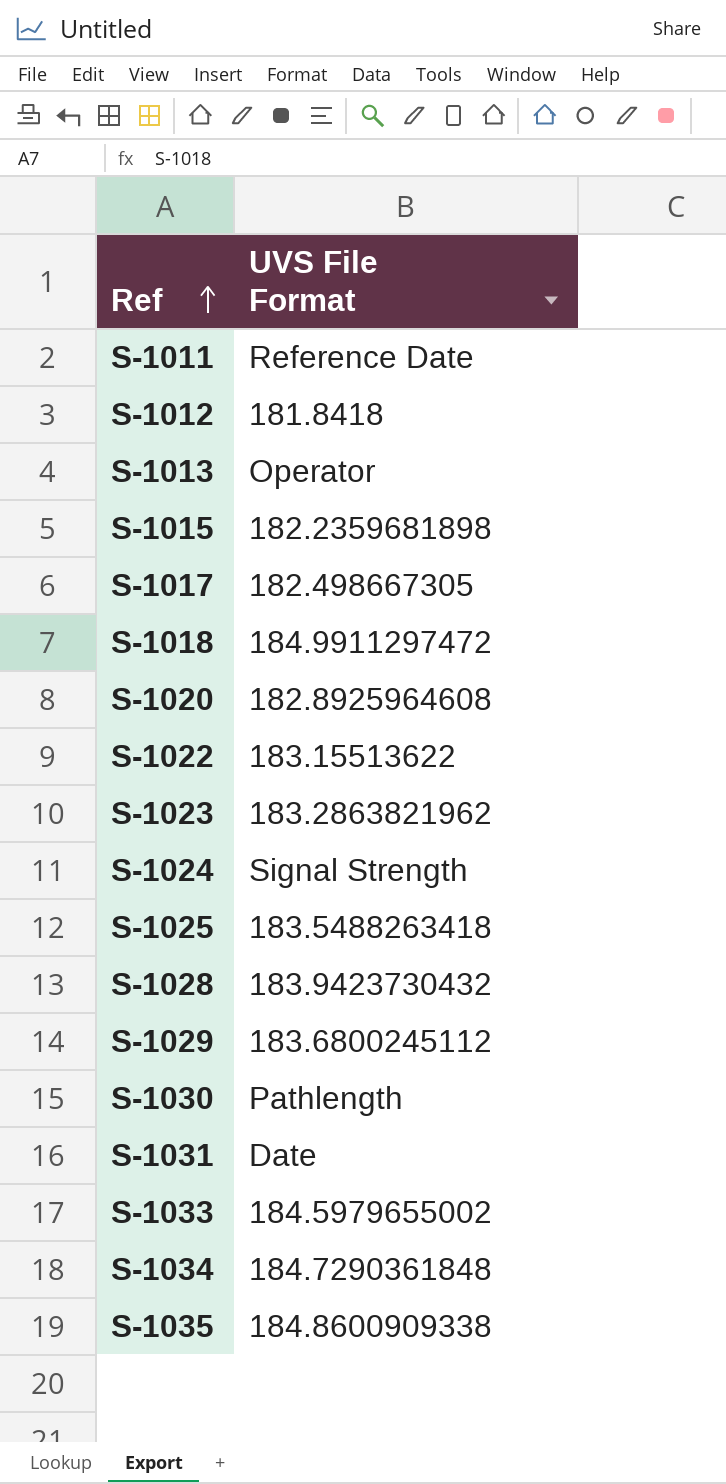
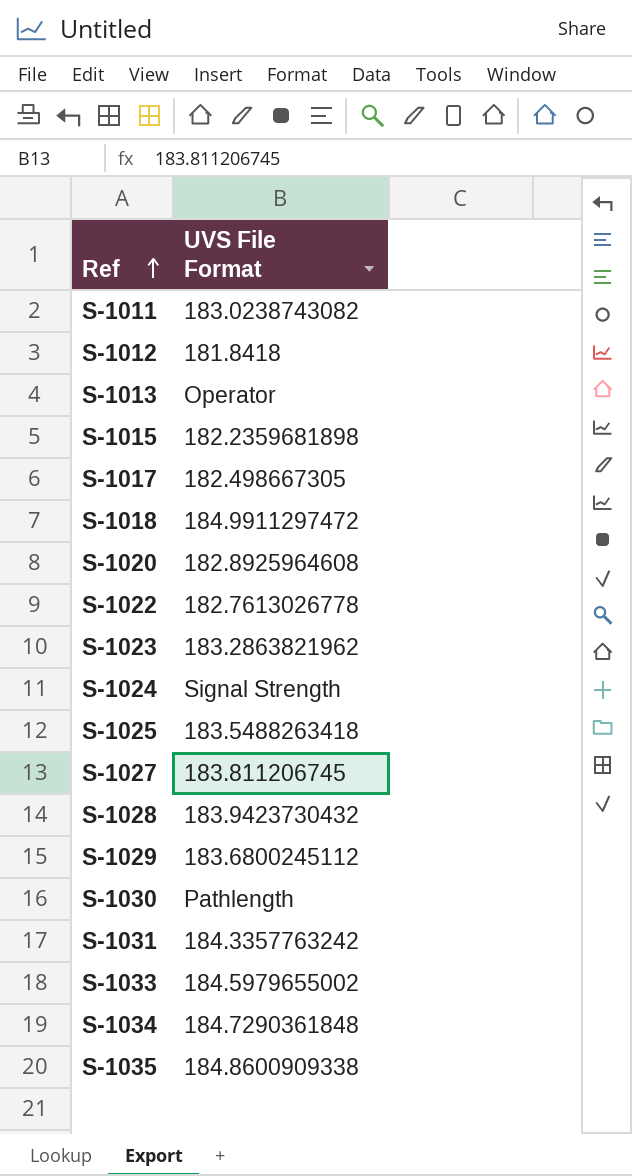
S-1011 | UVS File Format: Reference Date -> 183.0238743082
S-1022 | UVS File Format: 183.15513622 -> 182.7613026778
row S-1027: none -> 183.811206745
S-1031 | UVS File Format: Date -> 184.3357763242

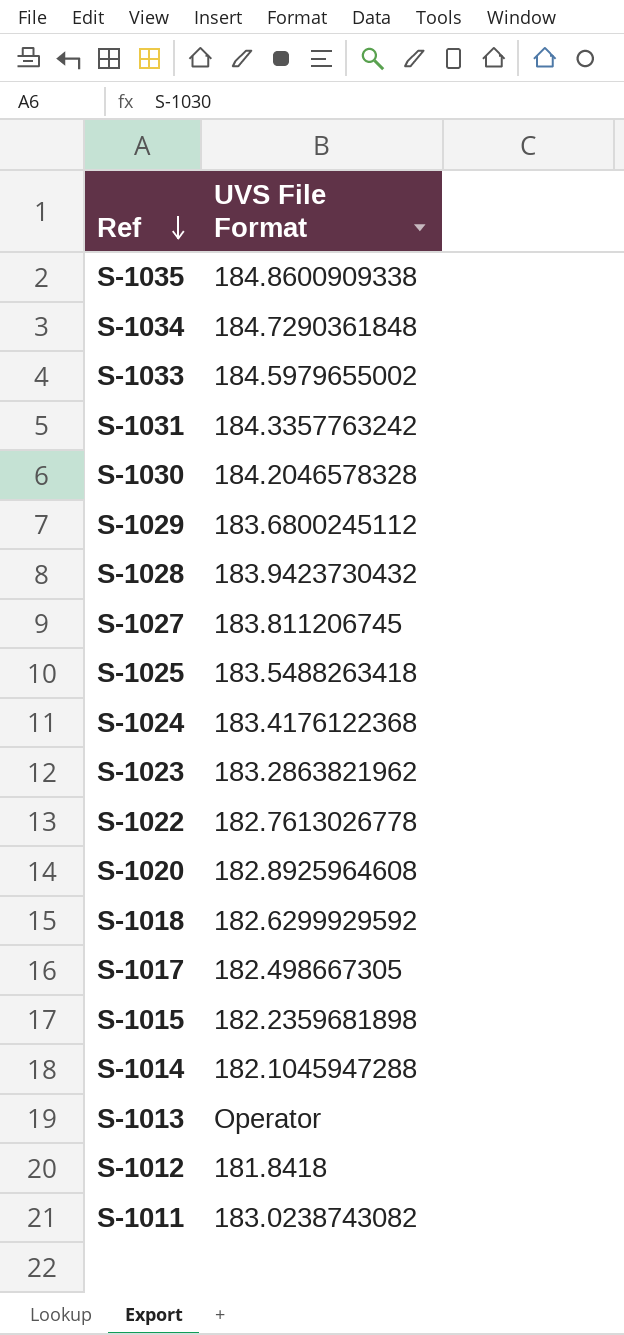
row order: Ref ascending -> Ref descending
S-1030 | UVS File Format: Pathlength -> 184.2046578328
S-1024 | UVS File Format: Signal Strength -> 183.4176122368
S-1018 | UVS File Format: 184.9911297472 -> 182.6299929592
row S-1014: none -> 182.1045947288

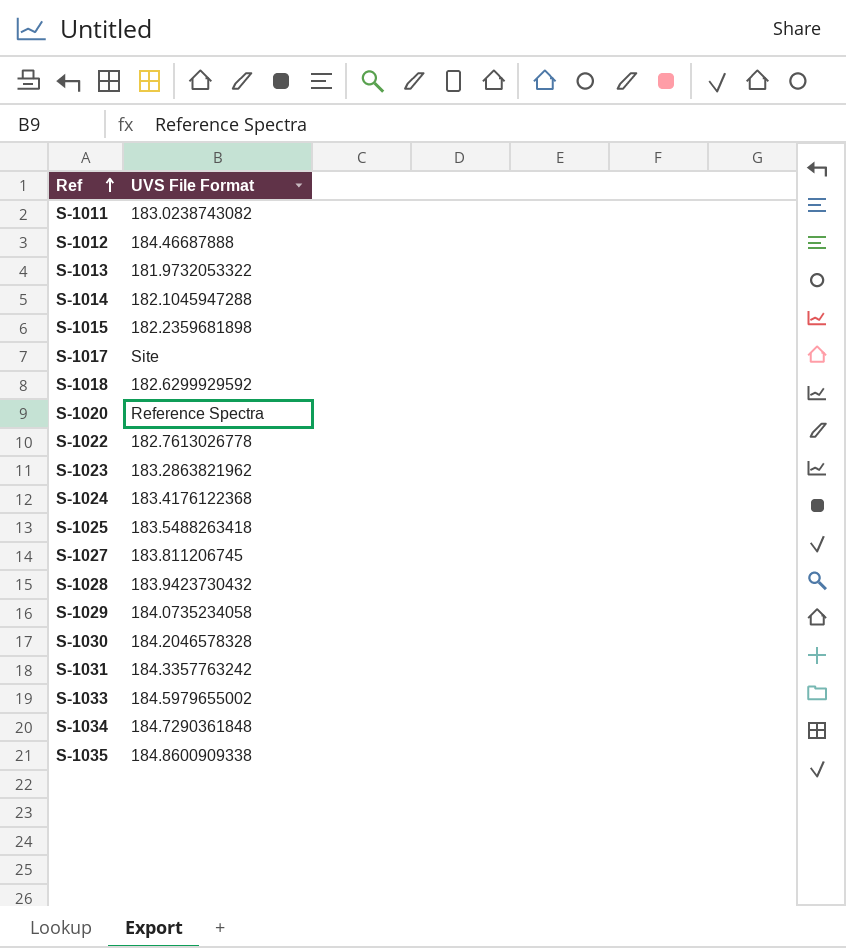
row order: Ref descending -> Ref ascending
S-1012 | UVS File Format: 181.8418 -> 184.46687888
S-1013 | UVS File Format: Operator -> 181.9732053322
S-1017 | UVS File Format: 182.498667305 -> Site
S-1020 | UVS File Format: 182.8925964608 -> Reference Spectra
S-1029 | UVS File Format: 183.6800245112 -> 184.0735234058

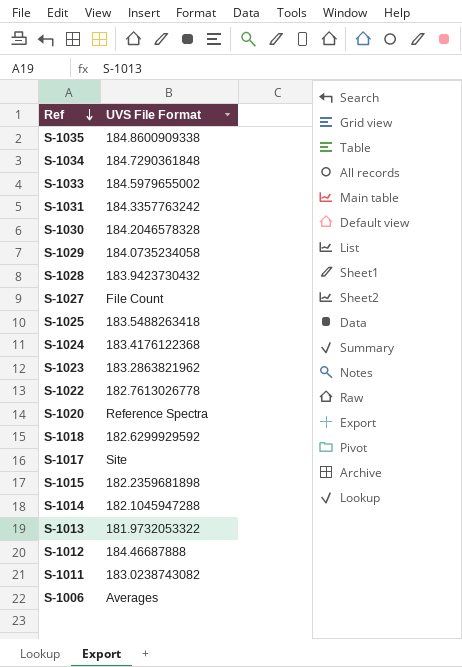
row order: Ref ascending -> Ref descending
S-1027 | UVS File Format: 183.811206745 -> File Count
row S-1006: none -> Averages

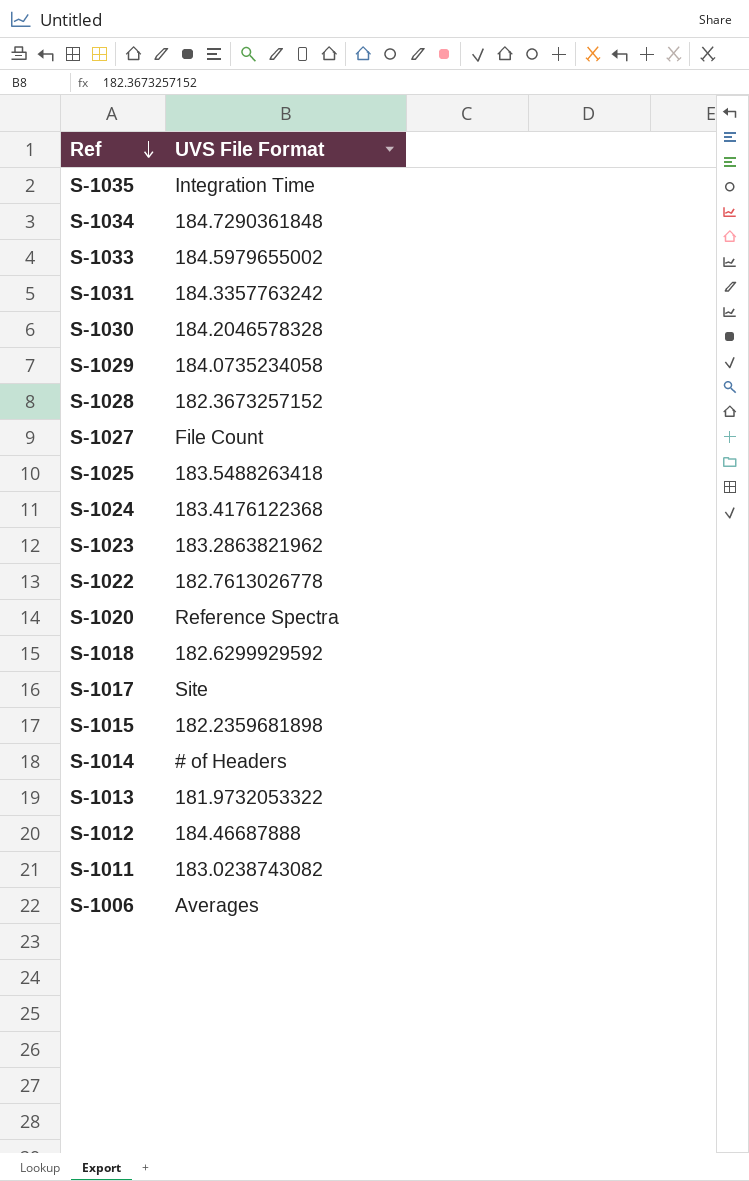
S-1035 | UVS File Format: 184.8600909338 -> Integration Time
S-1028 | UVS File Format: 183.9423730432 -> 182.3673257152
S-1014 | UVS File Format: 182.1045947288 -> # of Headers

